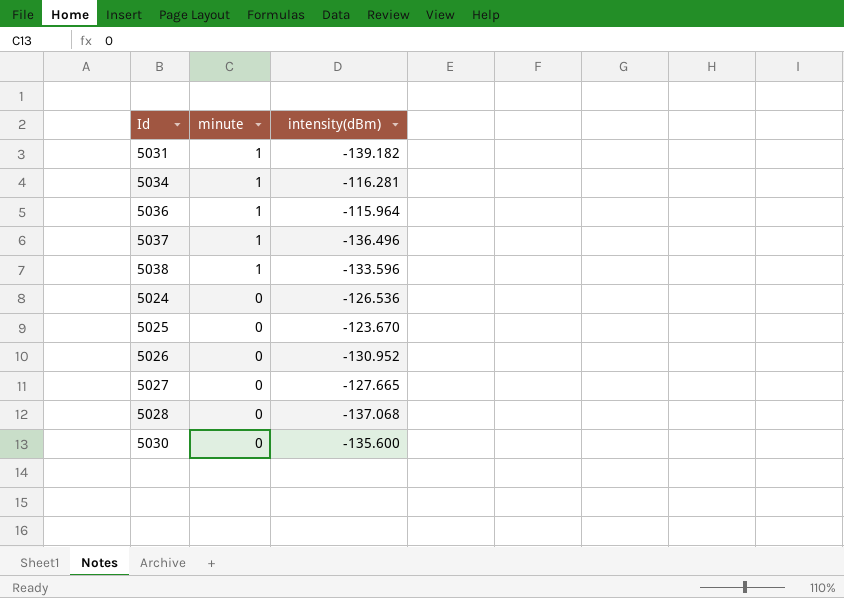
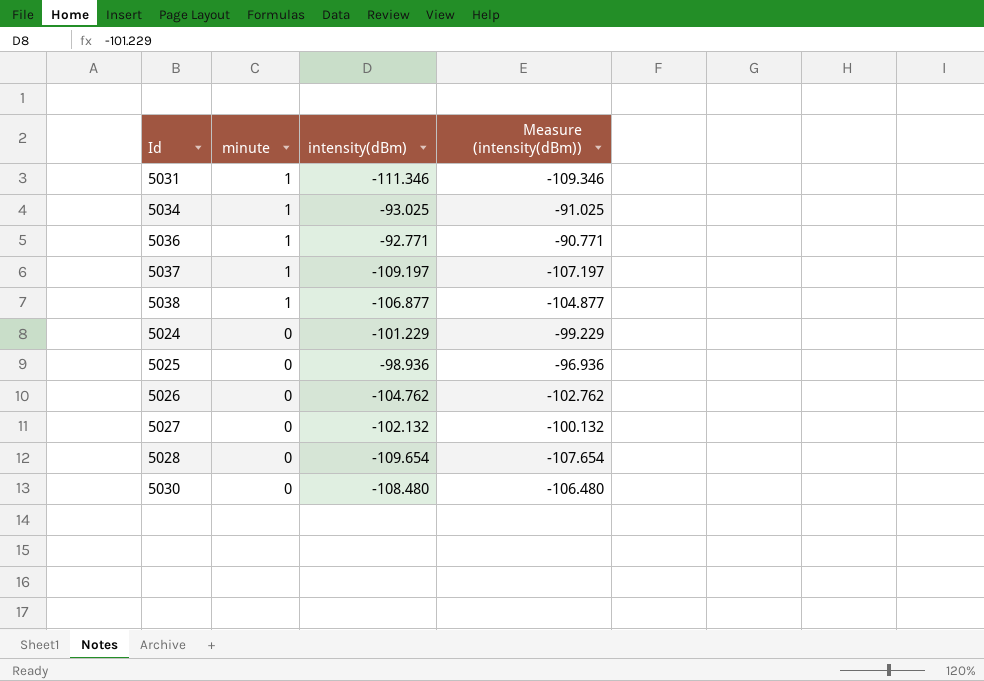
column Measure (intensity(dBm)) | formula: none -> [intensity(dBm)] + 2
5031 | intensity(dBm): -139.182 -> -111.346
5034 | intensity(dBm): -116.281 -> -93.025
5036 | intensity(dBm): -115.964 -> -92.771
5037 | intensity(dBm): -136.496 -> -109.197
5038 | intensity(dBm): -133.596 -> -106.877
5024 | intensity(dBm): -126.536 -> -101.229
5025 | intensity(dBm): -123.670 -> -98.936
5026 | intensity(dBm): -130.952 -> -104.762
5027 | intensity(dBm): -127.665 -> -102.132
5028 | intensity(dBm): -137.068 -> -109.654
5030 | intensity(dBm): -135.600 -> -108.480

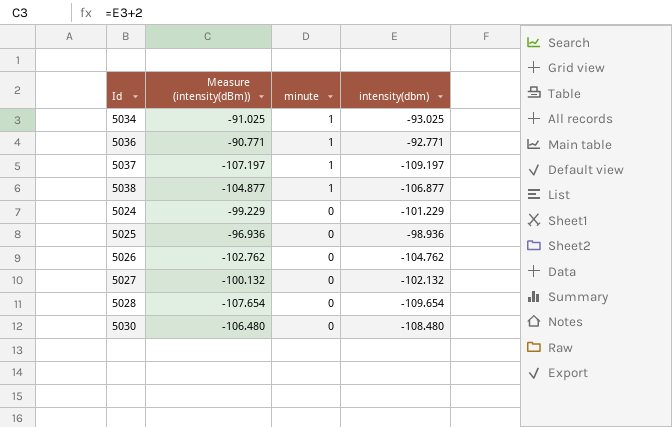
column Measure (intensity(dBm)) | position: 4 -> 2
column name: intensity(dBm) -> intensity(dbm)
row 5031: 1 | -111.346 | -109.346 -> none

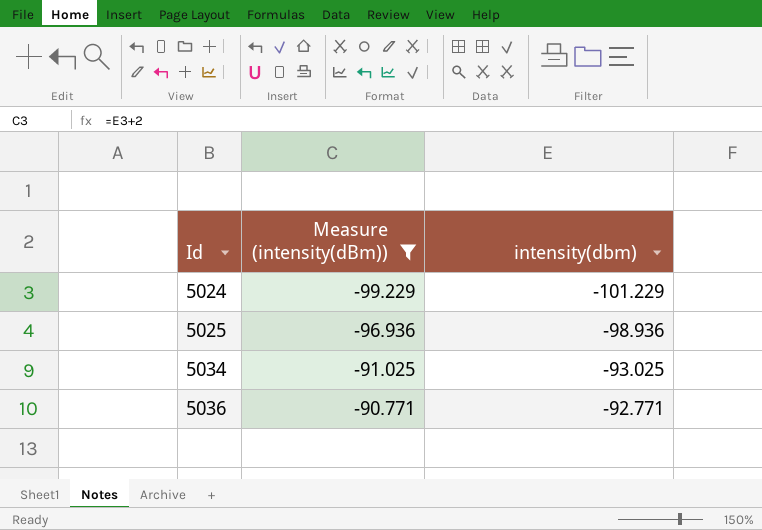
filter: none -> Measure (intensity(dBm)) >= -99.229
row order: minute descending -> Id ascending
column minute | position: 3 -> none

